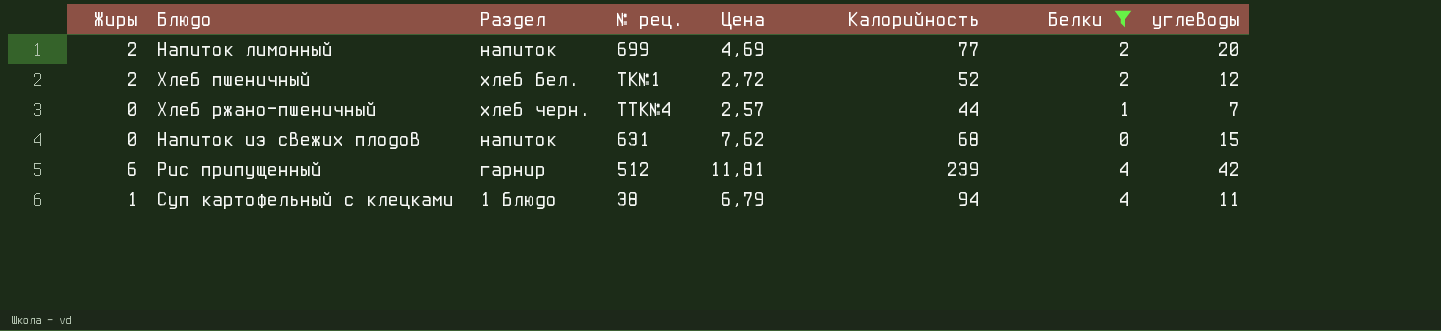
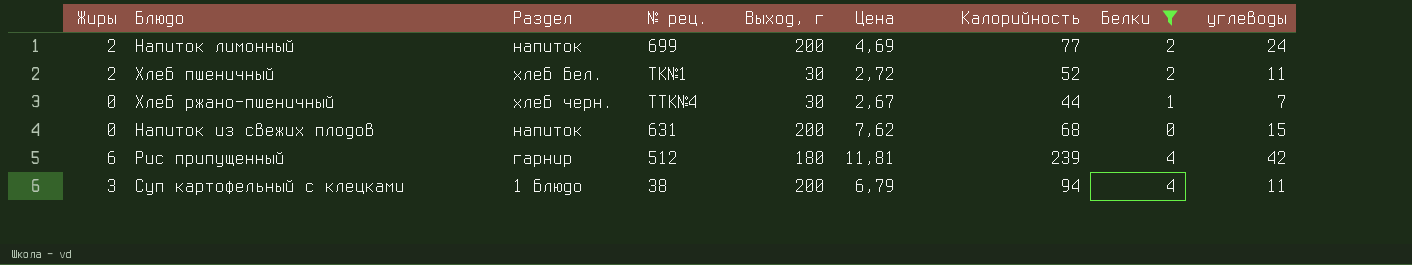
column Выход, г | position: none -> 5
Напиток лимонный | углеводы: 20 -> 24
Хлеб пшеничный | углеводы: 12 -> 11
Хлеб ржано-пшеничный | Цена: 2,57 -> 2,67
Суп картофельный с клецками | Жиры: 1 -> 3

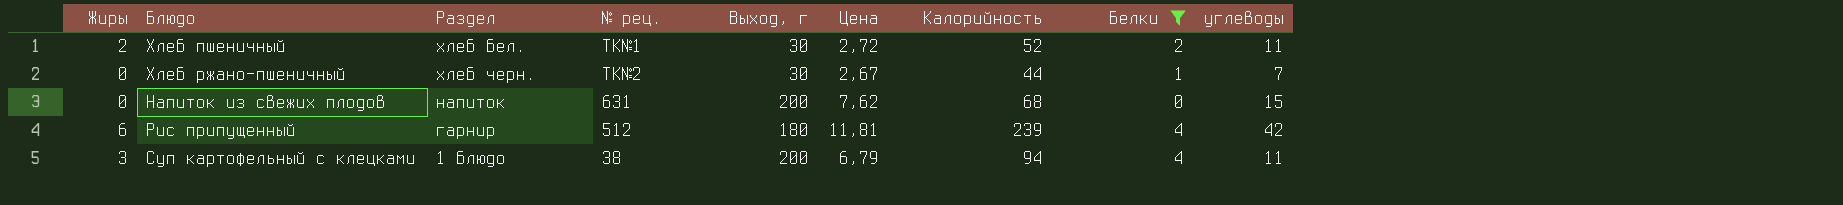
row Напиток лимонный: 2 | напиток | 699 | 200 | 4,69 | 77 | 2 | 24 -> none
Хлеб ржано-пшеничный | № рец.: ТТК№4 -> ТК№2

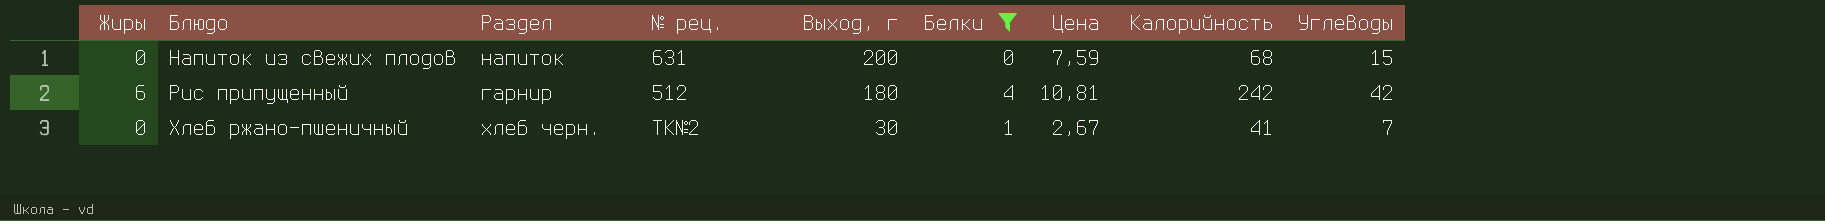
row order: none -> Блюдо ascending
column Белки | position: 8 -> 6
column name: углеводы -> Углеводы
row Хлеб пшеничный: 2 | хлеб бел. | ТК№1 | 30 | 2,72 | 52 | 2 | 11 -> none
row Суп картофельный с клецками: 3 | 1 блюдо | 38 | 200 | 6,79 | 94 | 4 | 11 -> none
Напиток из свежих плодов | Цена: 7,62 -> 7,59
Рис припущенный | Цена: 11,81 -> 10,81
Рис припущенный | Калорийность: 239 -> 242
Хлеб ржано-пшеничный | Калорийность: 44 -> 41

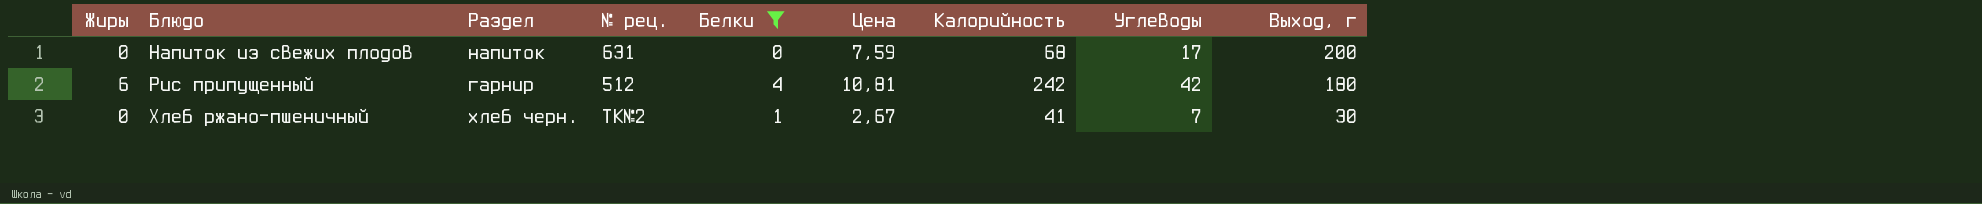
column Выход, г | position: 5 -> 9
Напиток из свежих плодов | Углеводы: 15 -> 17

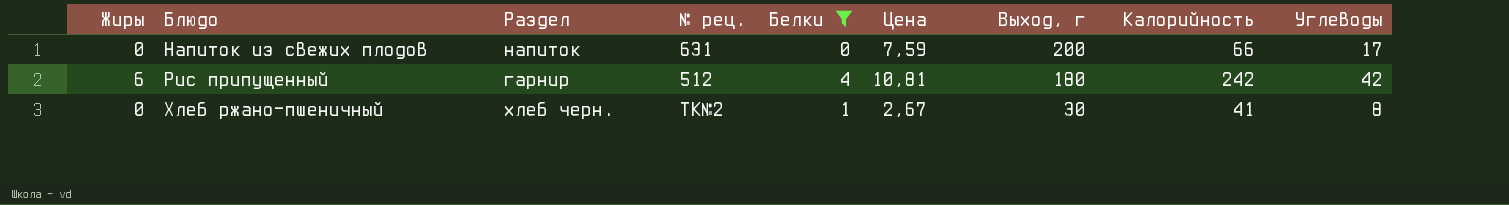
column Выход, г | position: 9 -> 7
Напиток из свежих плодов | Калорийность: 68 -> 66
Хлеб ржано-пшеничный | Углеводы: 7 -> 8

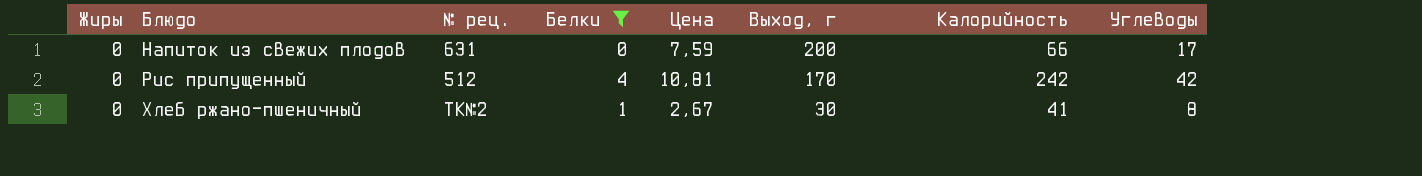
column Раздел | position: 3 -> none
Рис припущенный | Жиры: 6 -> 0
Рис припущенный | Выход, г: 180 -> 170

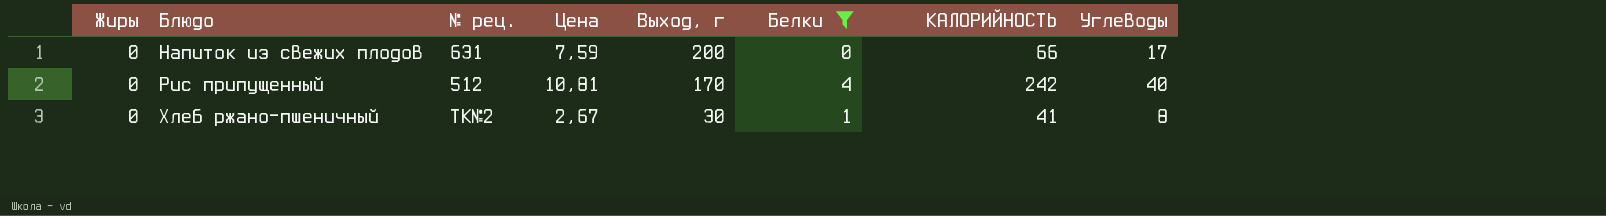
column Белки | position: 4 -> 6
column name: Калорийность -> КАЛОРИЙНОСТЬ
Рис припущенный | Углеводы: 42 -> 40

